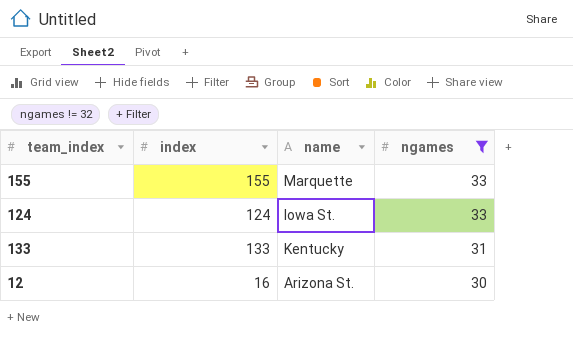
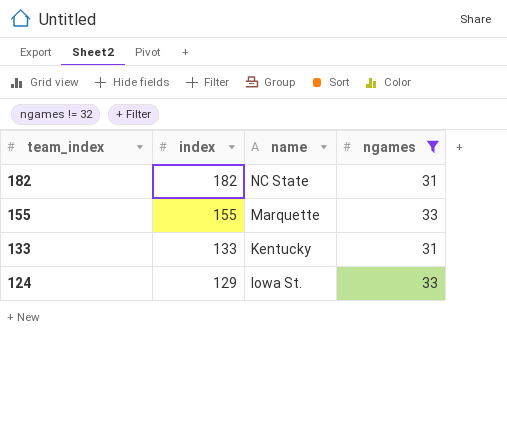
row order: ngames descending -> team_index descending
row 12: 16 | Arizona St. | 30 -> none
row 182: none -> 182 | NC State | 31
124 | index: 124 -> 129

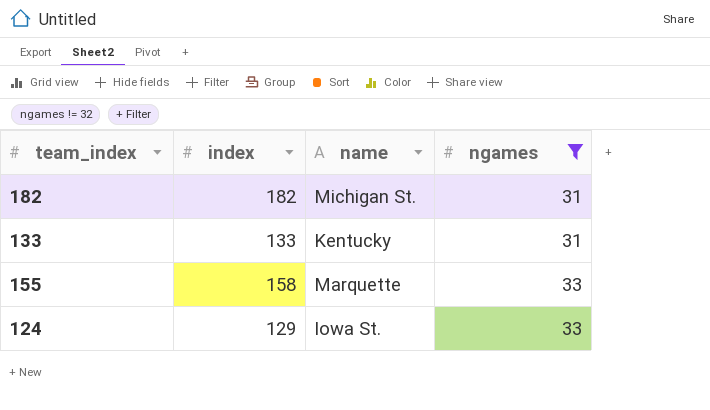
row order: team_index descending -> ngames ascending
182 | name: NC State -> Michigan St.
155 | index: 155 -> 158

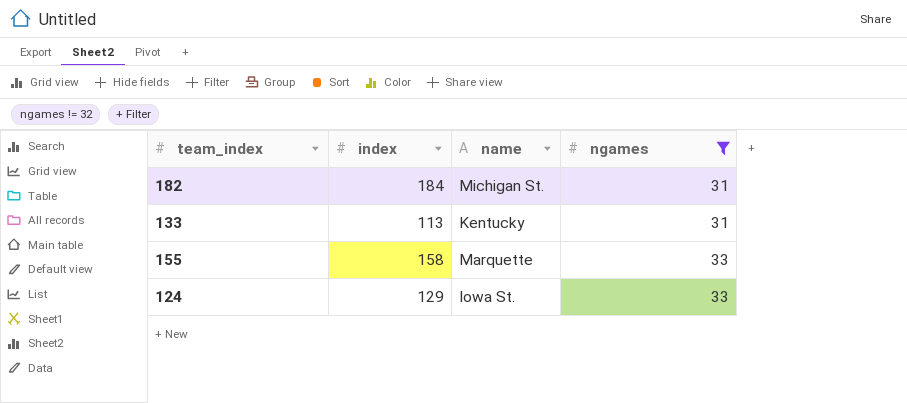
182 | index: 182 -> 184
133 | index: 133 -> 113

